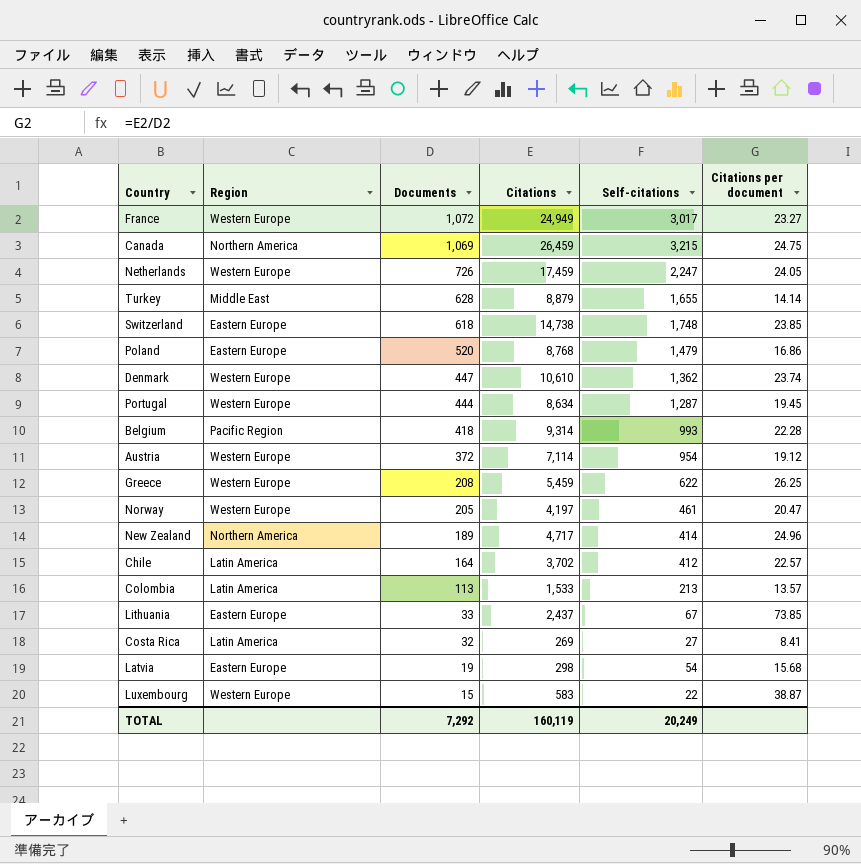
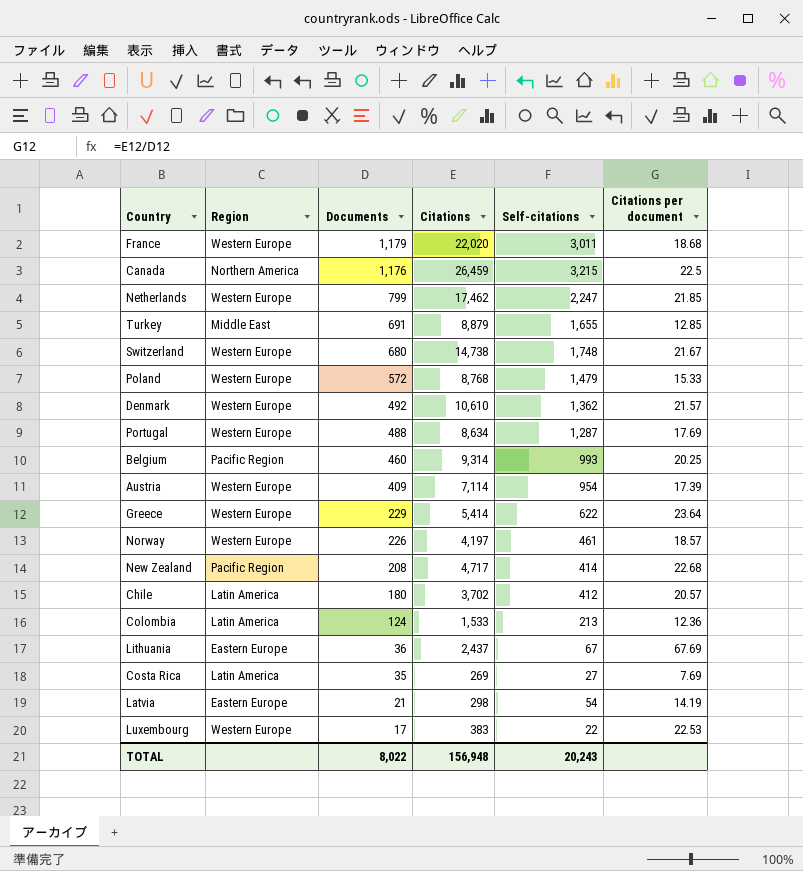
France | Documents: 1,072 -> 1,179
France | Citations: 24,949 -> 22,020
France | Self-citations: 3,017 -> 3,011
France | Citations per document: 23.27 -> 18.68
Canada | Documents: 1,069 -> 1,176
Canada | Citations per document: 24.75 -> 22.5
Netherlands | Documents: 726 -> 799
Netherlands | Citations: 17,459 -> 17,462
Netherlands | Citations per document: 24.05 -> 21.85
Turkey | Documents: 628 -> 691
Turkey | Citations per document: 14.14 -> 12.85
Switzerland | Region: Eastern Europe -> Western Europe
Switzerland | Documents: 618 -> 680
Switzerland | Citations per document: 23.85 -> 21.67
Poland | Region: Eastern Europe -> Western Europe
Poland | Documents: 520 -> 572
Poland | Citations per document: 16.86 -> 15.33
Denmark | Documents: 447 -> 492
Denmark | Citations per document: 23.74 -> 21.57
Portugal | Documents: 444 -> 488
Portugal | Citations per document: 19.45 -> 17.69
Belgium | Documents: 418 -> 460
Belgium | Citations per document: 22.28 -> 20.25
Austria | Documents: 372 -> 409
Austria | Citations per document: 19.12 -> 17.39
Greece | Documents: 208 -> 229
Greece | Citations: 5,459 -> 5,414
Greece | Citations per document: 26.25 -> 23.64
Norway | Documents: 205 -> 226
Norway | Citations per document: 20.47 -> 18.57
New Zealand | Region: Northern America -> Pacific Region
New Zealand | Documents: 189 -> 208
New Zealand | Citations per document: 24.96 -> 22.68
Chile | Documents: 164 -> 180
Chile | Citations per document: 22.57 -> 20.57
Colombia | Documents: 113 -> 124
Colombia | Citations per document: 13.57 -> 12.36
Lithuania | Documents: 33 -> 36
Lithuania | Citations per document: 73.85 -> 67.69
Costa Rica | Documents: 32 -> 35
Costa Rica | Citations per document: 8.41 -> 7.69
Latvia | Documents: 19 -> 21
Latvia | Citations per document: 15.68 -> 14.19
Luxembourg | Documents: 15 -> 17
Luxembourg | Citations: 583 -> 383
Luxembourg | Citations per document: 38.87 -> 22.53
TOTAL | Documents: 7,292 -> 8,022
TOTAL | Citations: 160,119 -> 156,948
TOTAL | Self-citations: 20,249 -> 20,243

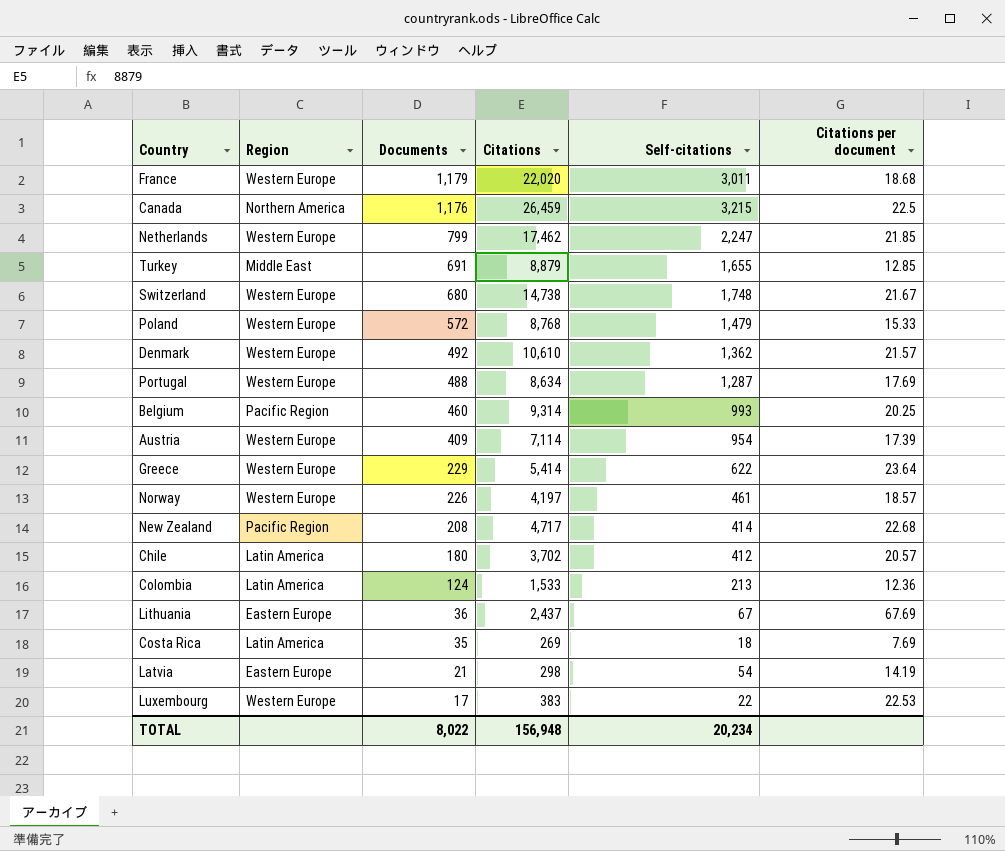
Costa Rica | Self-citations: 27 -> 18
TOTAL | Self-citations: 20,243 -> 20,234

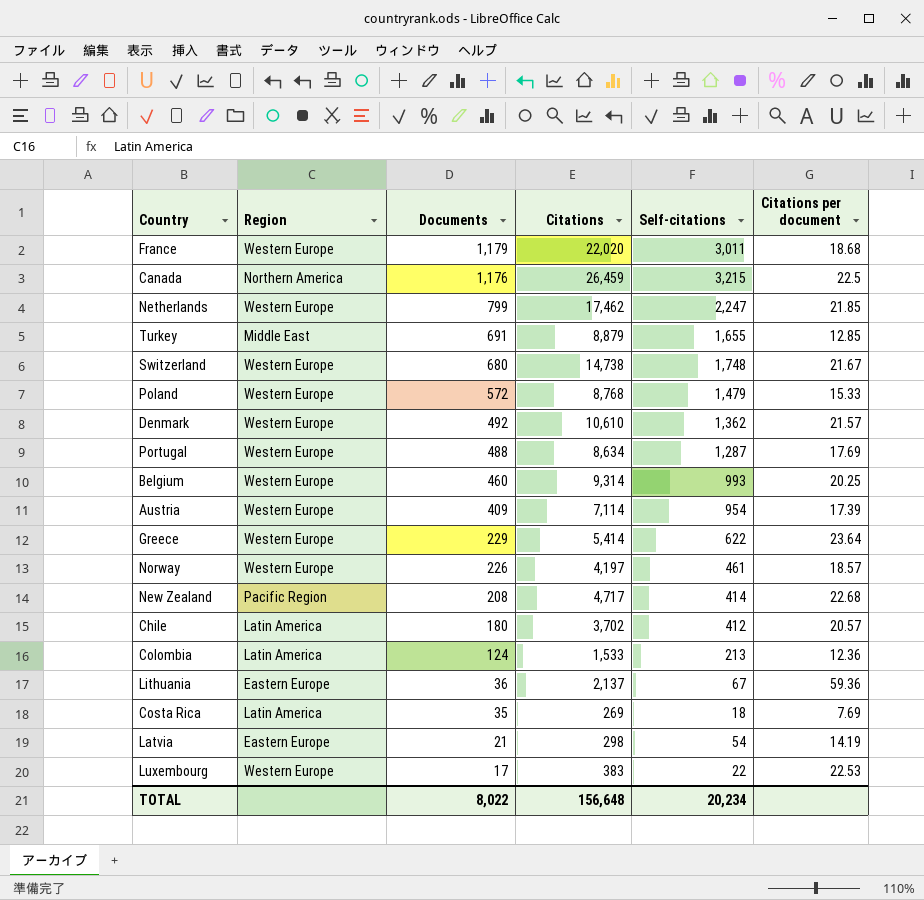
Belgium | Region: Pacific Region -> Western Europe
Lithuania | Citations: 2,437 -> 2,137
Lithuania | Citations per document: 67.69 -> 59.36
TOTAL | Citations: 156,948 -> 156,648

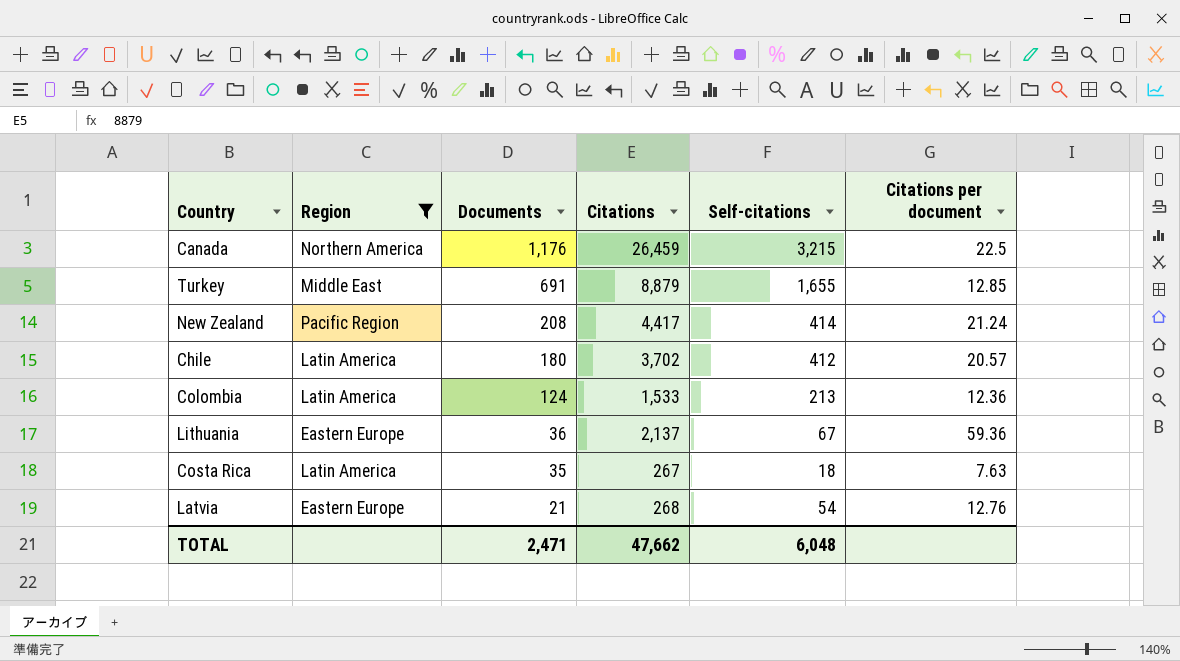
filter: none -> Region != Western Europe
New Zealand | Citations: 4,717 -> 4,417
New Zealand | Citations per document: 22.68 -> 21.24
Costa Rica | Citations: 269 -> 267
Costa Rica | Citations per document: 7.69 -> 7.63
Latvia | Citations: 298 -> 268
Latvia | Citations per document: 14.19 -> 12.76
TOTAL | Documents: 8,022 -> 2,471
TOTAL | Citations: 156,648 -> 47,662
TOTAL | Self-citations: 20,234 -> 6,048

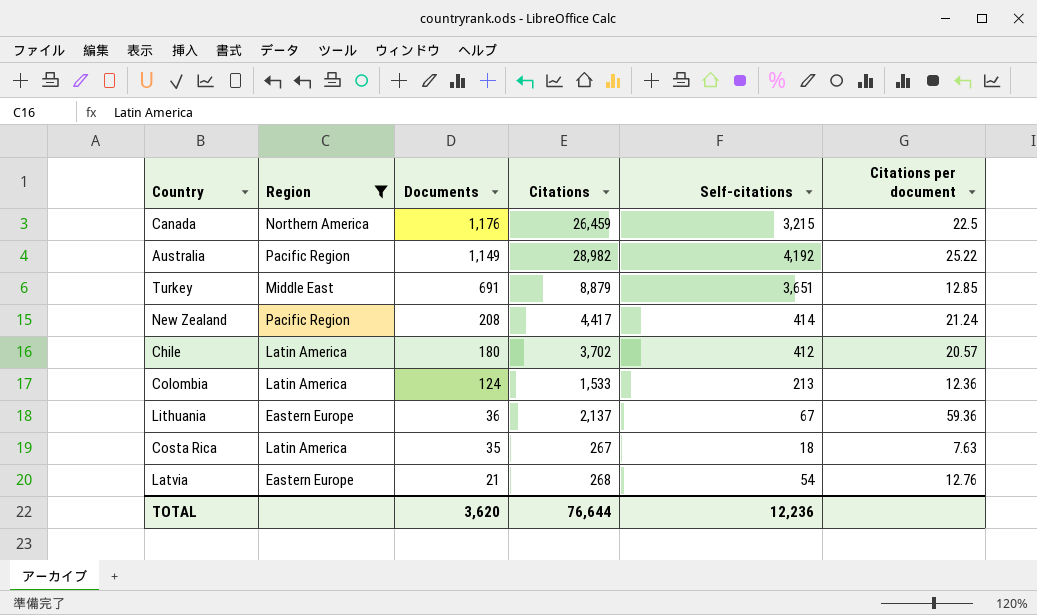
row Australia: none -> Pacific Region | 1,149 | 28,982 | 4,192 | 25.22
Turkey | Self-citations: 1,655 -> 3,651
TOTAL | Documents: 2,471 -> 3,620
TOTAL | Citations: 47,662 -> 76,644
TOTAL | Self-citations: 6,048 -> 12,236

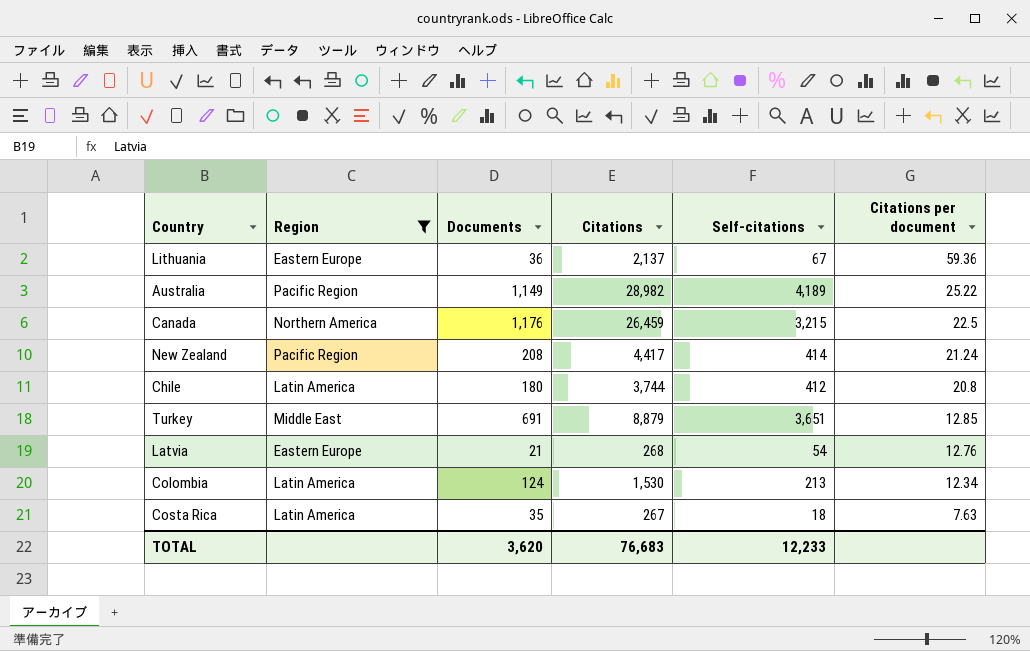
row order: Documents descending -> Citations per document descending
Australia | Self-citations: 4,192 -> 4,189
Chile | Citations: 3,702 -> 3,744
Chile | Citations per document: 20.57 -> 20.8
Colombia | Citations: 1,533 -> 1,530
Colombia | Citations per document: 12.36 -> 12.34
TOTAL | Citations: 76,644 -> 76,683
TOTAL | Self-citations: 12,236 -> 12,233

